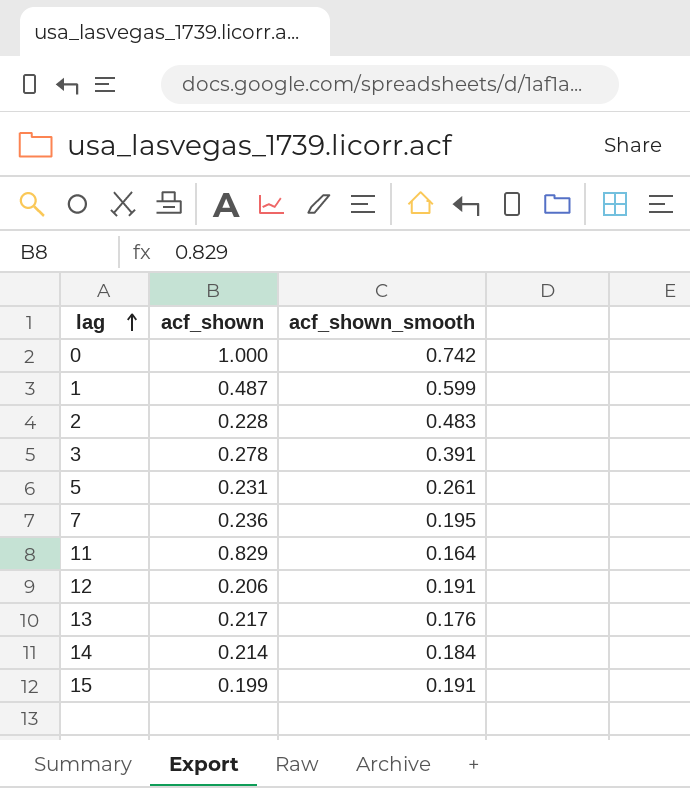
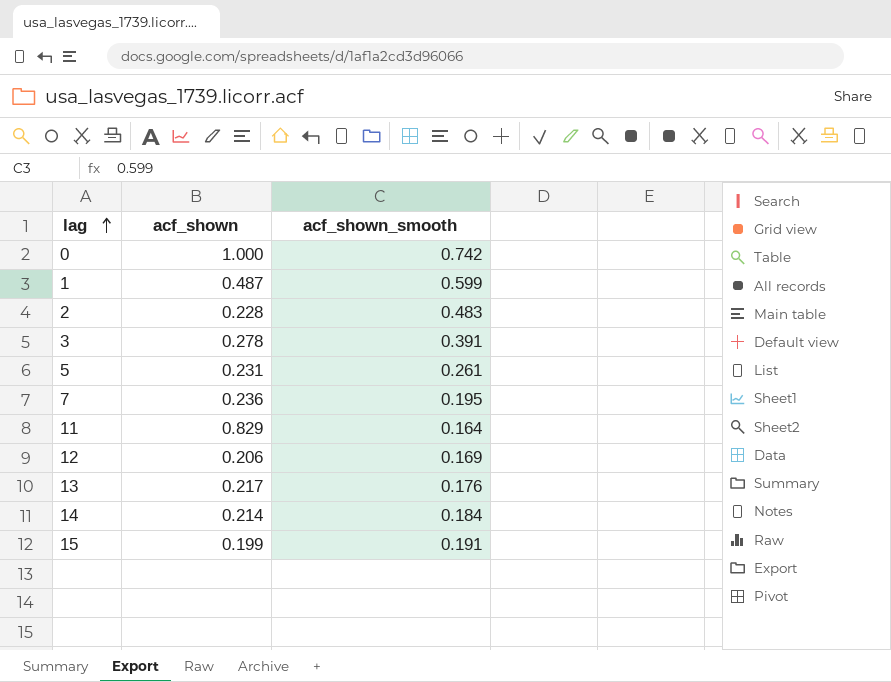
12 | acf_shown_smooth: 0.191 -> 0.169

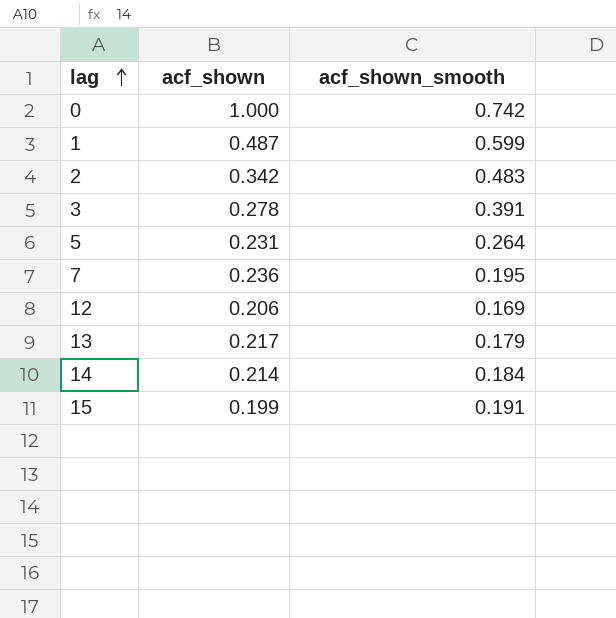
row 11: 0.829 | 0.164 -> none
2 | acf_shown: 0.228 -> 0.342
5 | acf_shown_smooth: 0.261 -> 0.264
13 | acf_shown_smooth: 0.176 -> 0.179

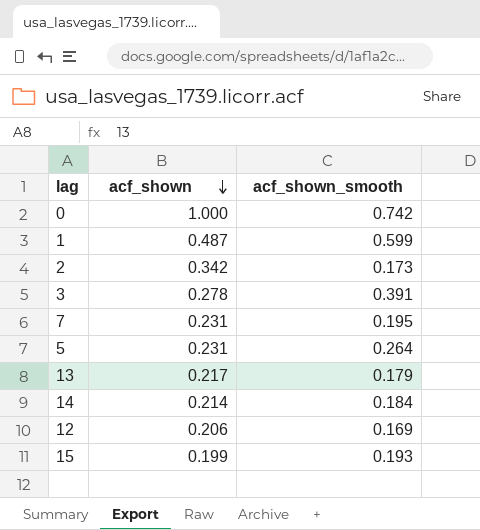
row order: lag ascending -> acf_shown descending
2 | acf_shown_smooth: 0.483 -> 0.173
7 | acf_shown: 0.236 -> 0.231
15 | acf_shown_smooth: 0.191 -> 0.193

